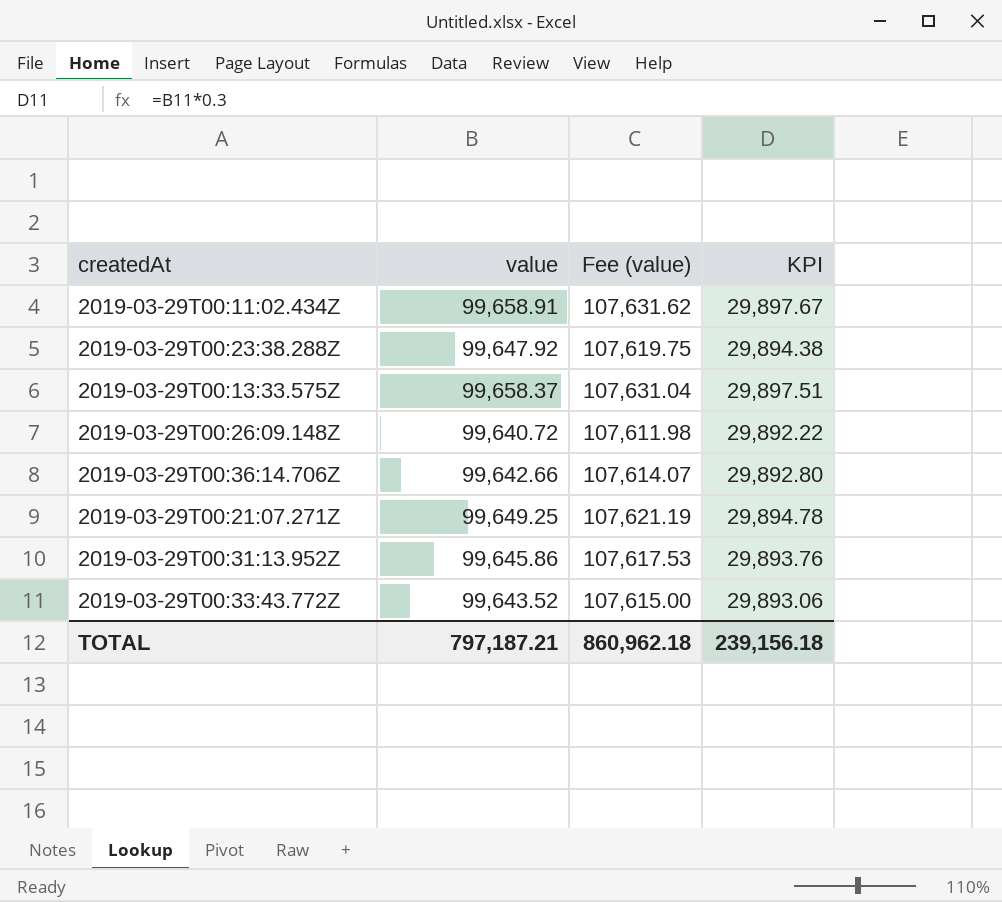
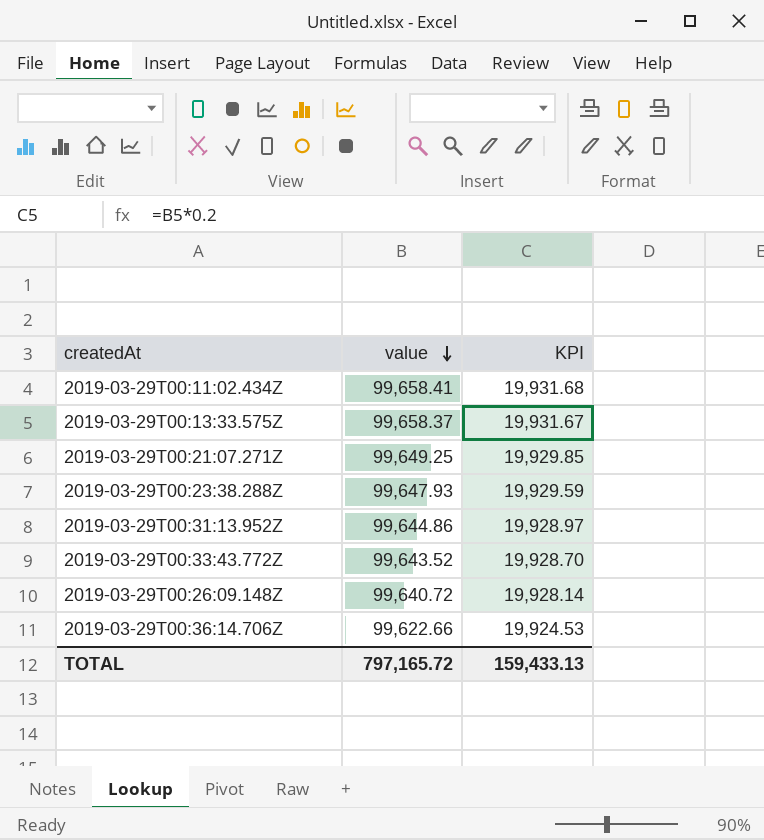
row order: none -> value descending
column Fee (value) | formula: [value] * 1.08 -> none
column KPI | formula: [value] * 0.3 -> [value] * 0.2
2019-03-29T00:11:02.434Z | value: 99,658.91 -> 99,658.41
2019-03-29T00:23:38.288Z | value: 99,647.92 -> 99,647.93
2019-03-29T00:31:13.952Z | value: 99,645.86 -> 99,644.86
2019-03-29T00:36:14.706Z | value: 99,642.66 -> 99,622.66
TOTAL | value: 797,187.21 -> 797,165.72
TOTAL | KPI: 239,156.18 -> 159,433.13

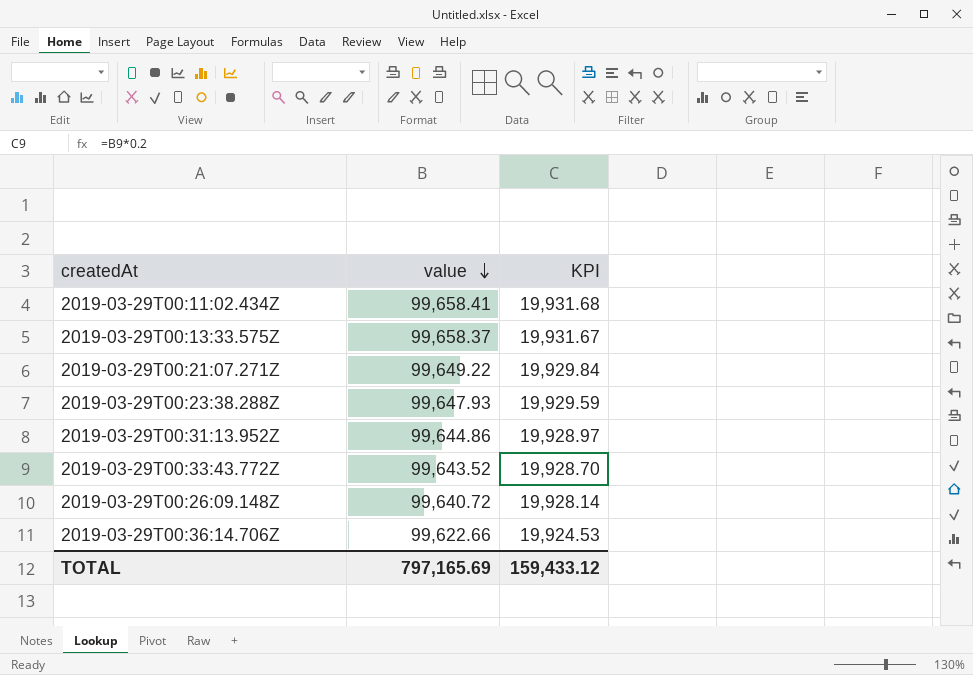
2019-03-29T00:21:07.271Z | value: 99,649.25 -> 99,649.22
2019-03-29T00:21:07.271Z | KPI: 19,929.85 -> 19,929.84
TOTAL | value: 797,165.72 -> 797,165.69
TOTAL | KPI: 159,433.13 -> 159,433.12

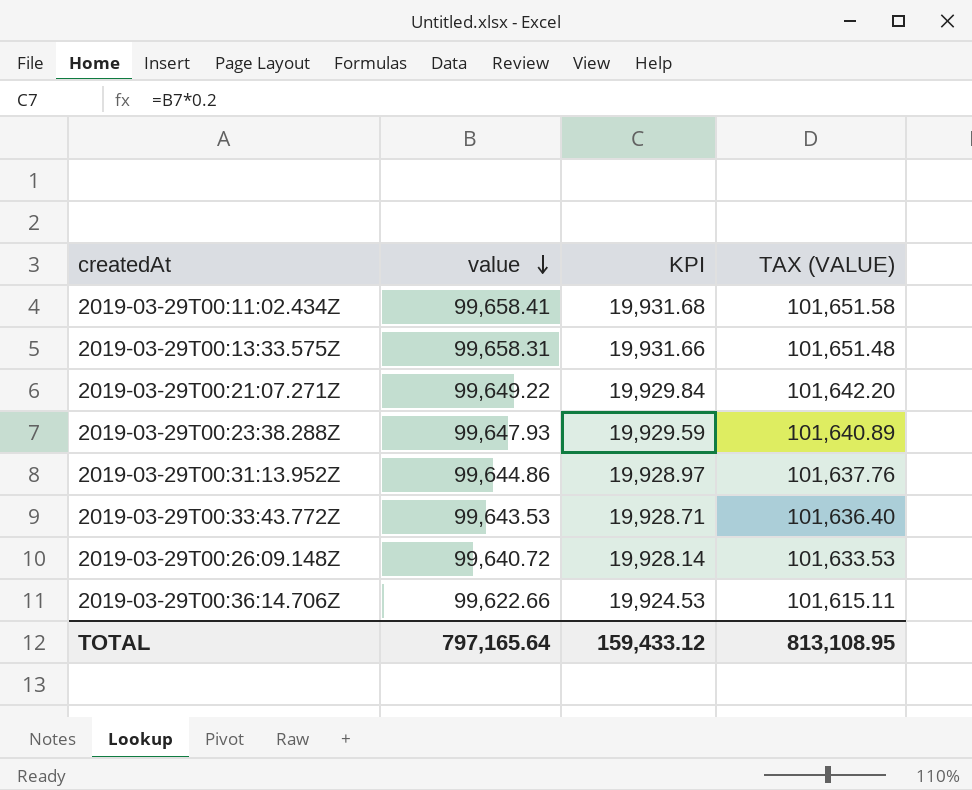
column TAX (VALUE) | formula: none -> [value] * 1.02
2019-03-29T00:13:33.575Z | value: 99,658.37 -> 99,658.31
2019-03-29T00:13:33.575Z | KPI: 19,931.67 -> 19,931.66
2019-03-29T00:33:43.772Z | value: 99,643.52 -> 99,643.53
2019-03-29T00:33:43.772Z | KPI: 19,928.70 -> 19,928.71
TOTAL | value: 797,165.69 -> 797,165.64

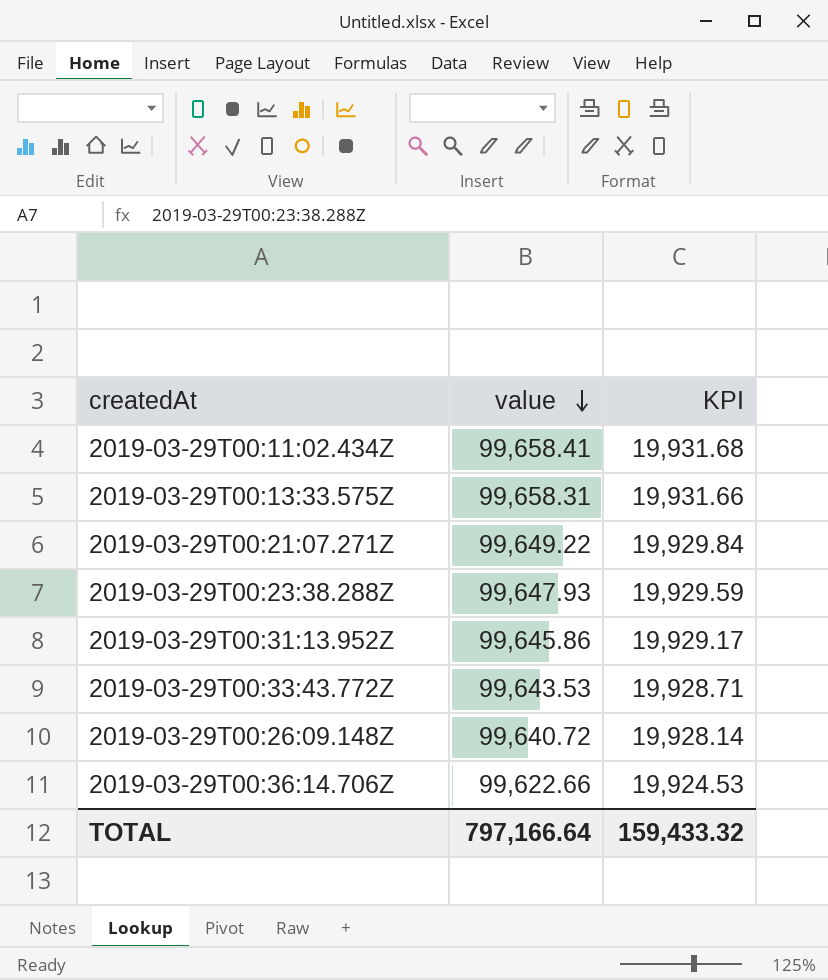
column TAX (VALUE) | formula: [value] * 1.02 -> none
2019-03-29T00:31:13.952Z | value: 99,644.86 -> 99,645.86
2019-03-29T00:31:13.952Z | KPI: 19,928.97 -> 19,929.17
TOTAL | value: 797,165.64 -> 797,166.64
TOTAL | KPI: 159,433.12 -> 159,433.32

